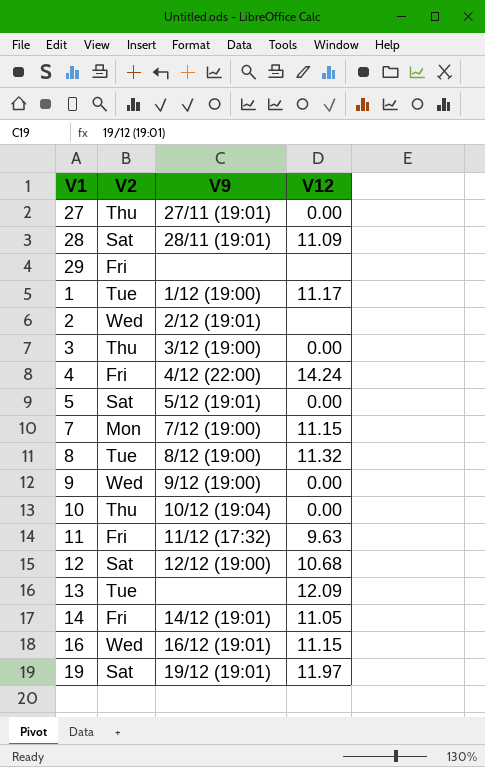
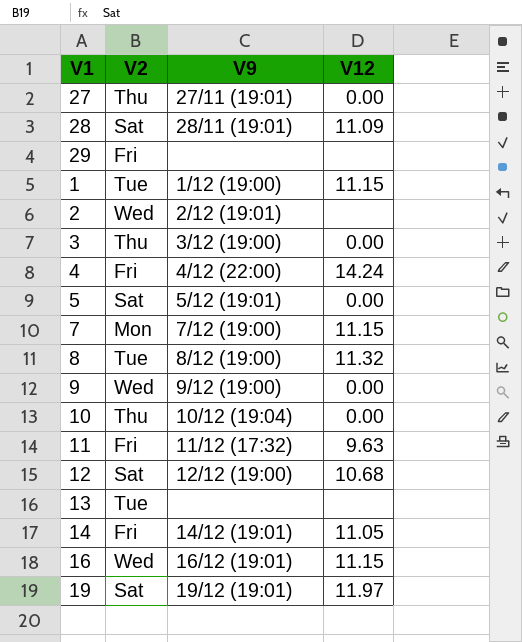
1 | V12: 11.17 -> 11.15
13 | V12: 12.09 -> none

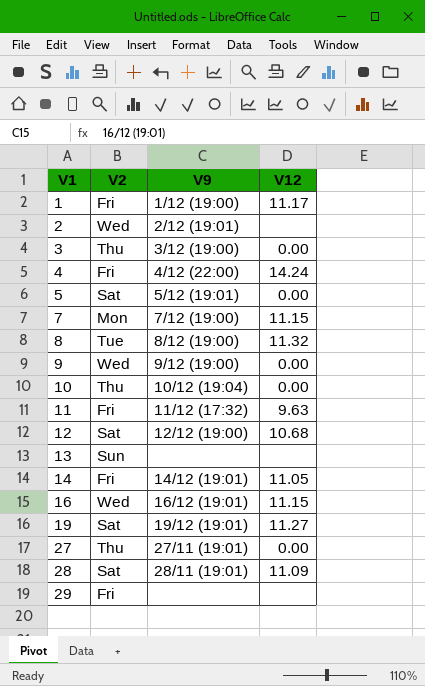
row order: none -> V1 ascending
1 | V2: Tue -> Fri
1 | V12: 11.15 -> 11.17
13 | V2: Tue -> Sun
19 | V12: 11.97 -> 11.27

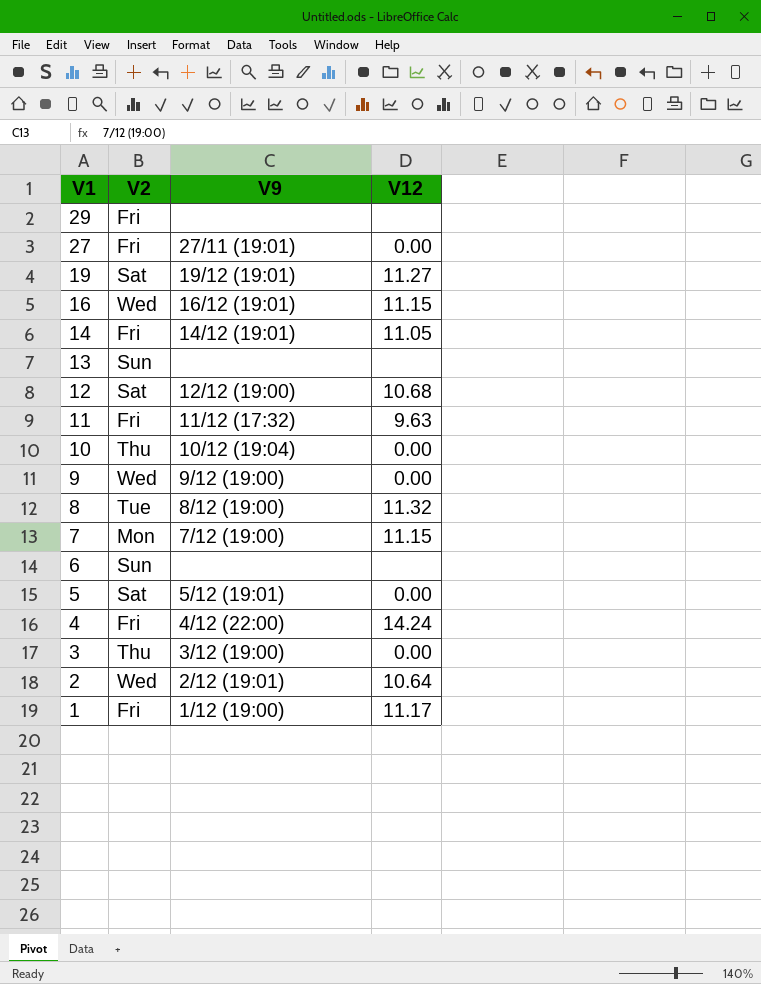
row order: V1 ascending -> V1 descending
row 28: Sat | 28/11 (19:01) | 11.09 -> none
27 | V2: Thu -> Fri
row 6: none -> Sun | none | none
2 | V12: none -> 10.64

